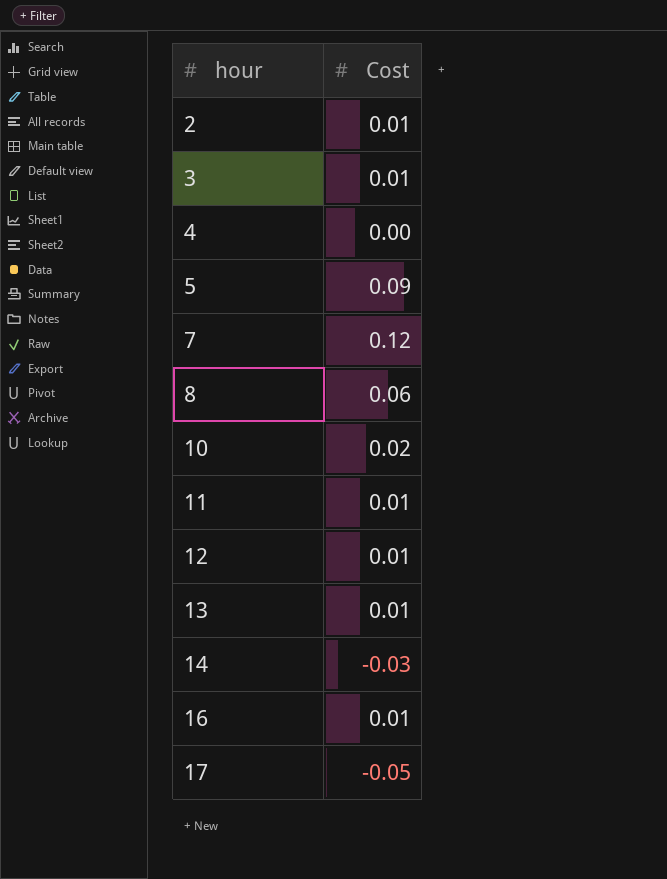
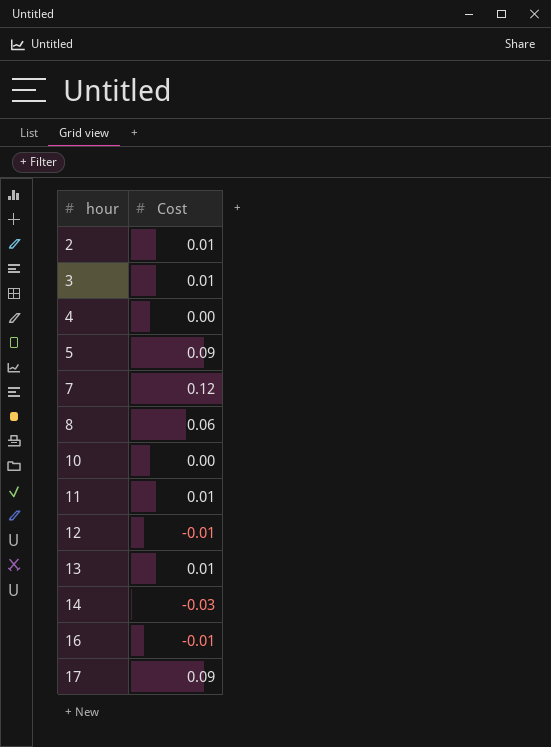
10 | Cost: 0.02 -> 0.00
12 | Cost: 0.01 -> -0.01
16 | Cost: 0.01 -> -0.01
17 | Cost: -0.05 -> 0.09

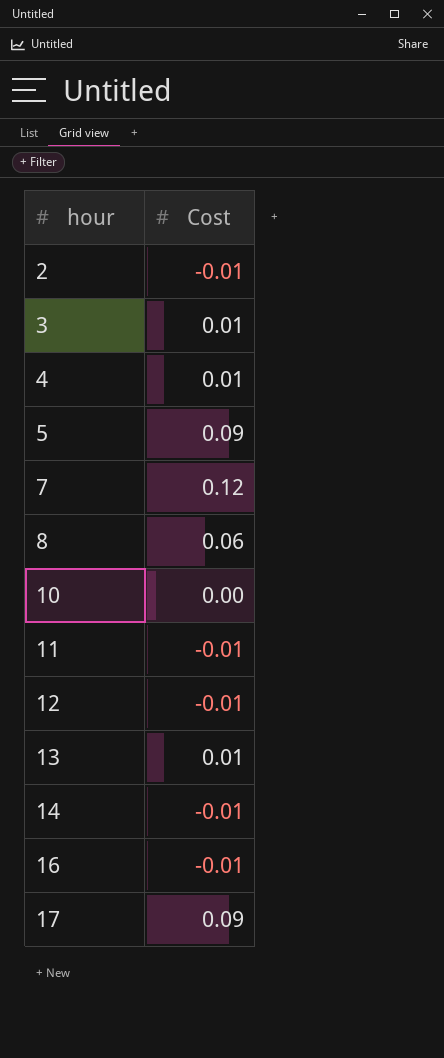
2 | Cost: 0.01 -> -0.01
4 | Cost: 0.00 -> 0.01
11 | Cost: 0.01 -> -0.01
14 | Cost: -0.03 -> -0.01

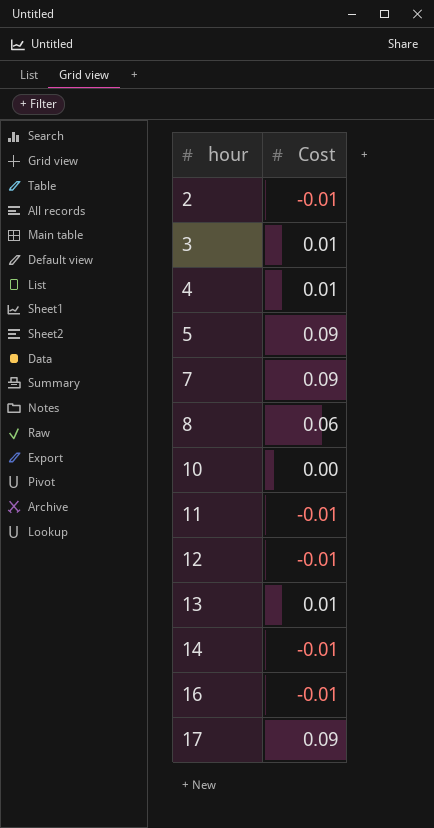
7 | Cost: 0.12 -> 0.09

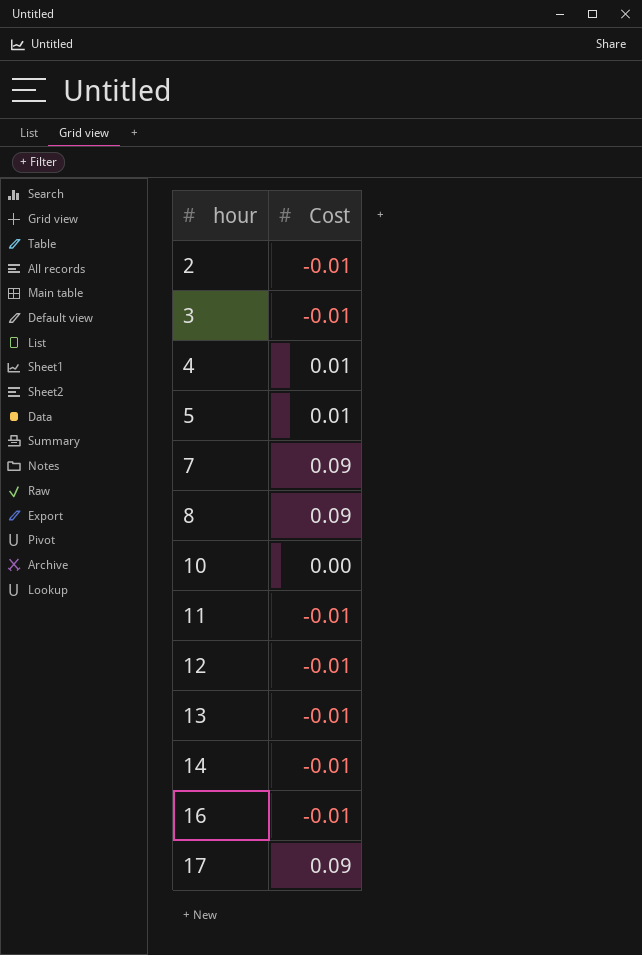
3 | Cost: 0.01 -> -0.01
5 | Cost: 0.09 -> 0.01
8 | Cost: 0.06 -> 0.09
13 | Cost: 0.01 -> -0.01

